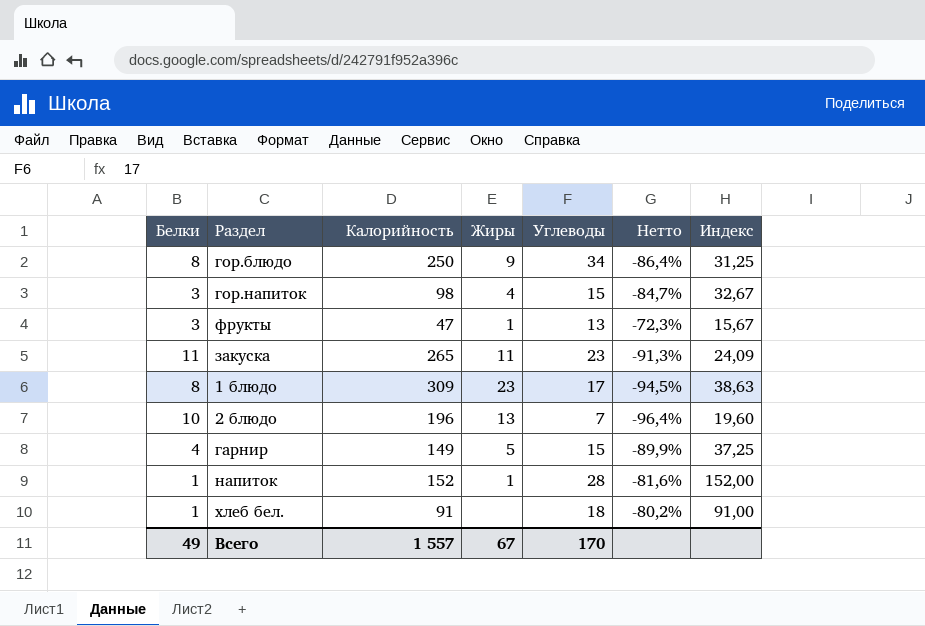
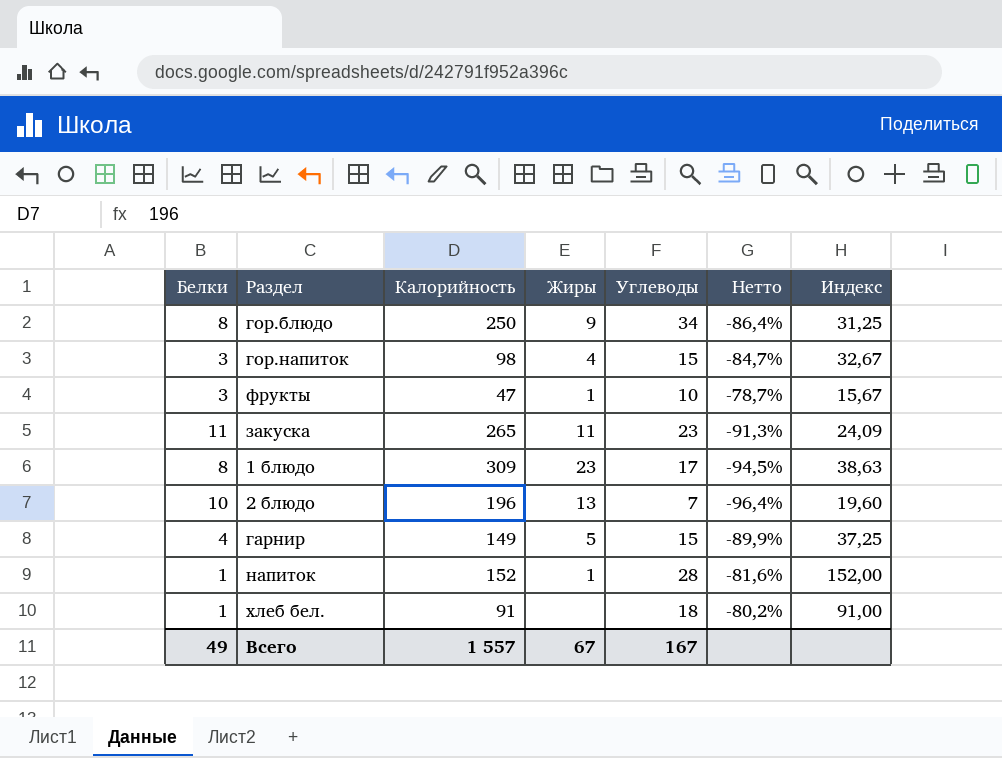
фрукты | Углеводы: 13 -> 10
фрукты | Нетто: -72,3% -> -78,7%
Всего | Углеводы: 170 -> 167

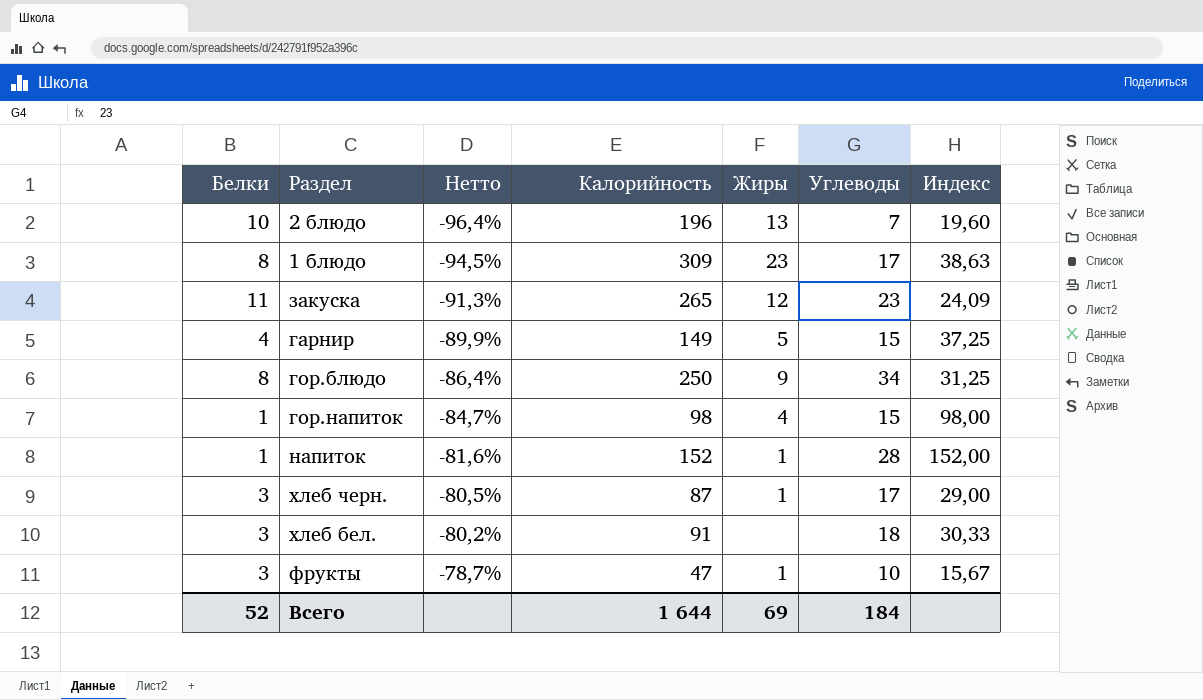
row order: none -> Нетто ascending
column Нетто | position: 6 -> 3
закуска | Жиры: 11 -> 12
гор.напиток | Белки: 3 -> 1
гор.напиток | Индекс: 32,67 -> 98,00
row хлеб черн.: none -> 3 | -80,5% | 87 | 1 | 17 | 29,00
хлеб бел. | Белки: 1 -> 3
хлеб бел. | Индекс: 91,00 -> 30,33
Всего | Белки: 49 -> 52
Всего | Калорийность: 1 557 -> 1 644
Всего | Жиры: 67 -> 69
Всего | Углеводы: 167 -> 184

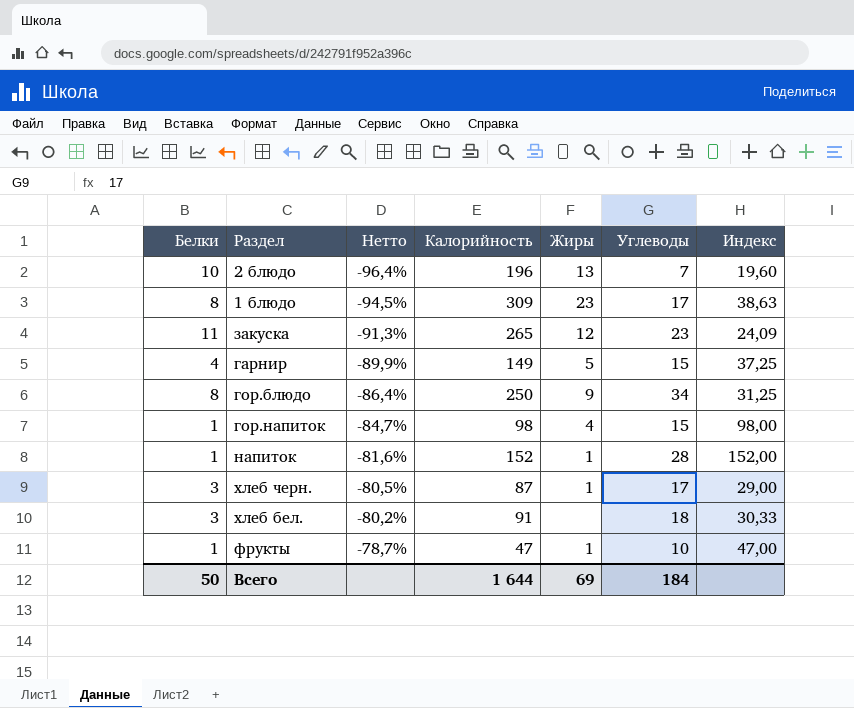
фрукты | Белки: 3 -> 1
фрукты | Индекс: 15,67 -> 47,00
Всего | Белки: 52 -> 50

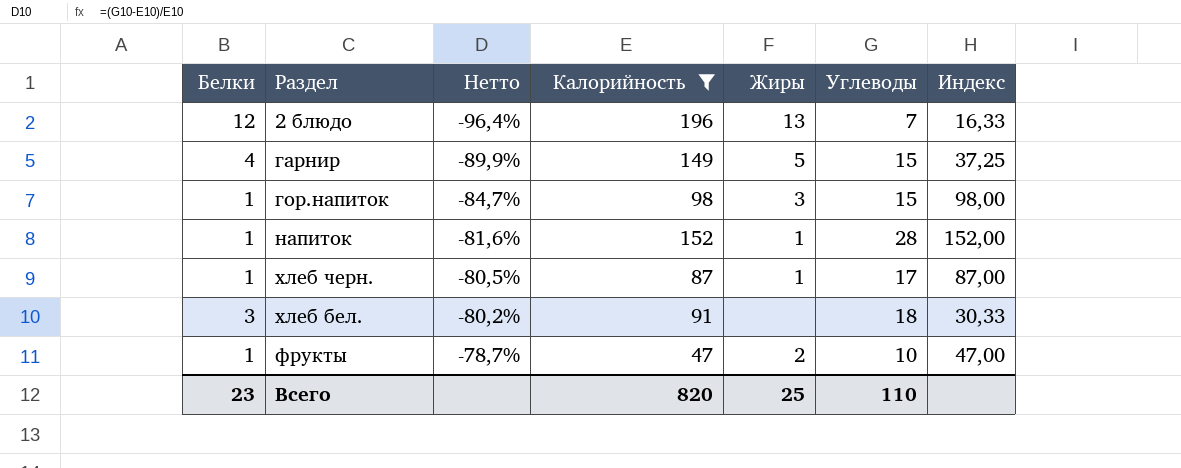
filter: none -> Калорийность <= 196
2 блюдо | Белки: 10 -> 12
2 блюдо | Индекс: 19,60 -> 16,33
гор.напиток | Жиры: 4 -> 3
хлеб черн. | Белки: 3 -> 1
хлеб черн. | Индекс: 29,00 -> 87,00
фрукты | Жиры: 1 -> 2
Всего | Белки: 50 -> 23
Всего | Калорийность: 1 644 -> 820
Всего | Жиры: 69 -> 25
Всего | Углеводы: 184 -> 110

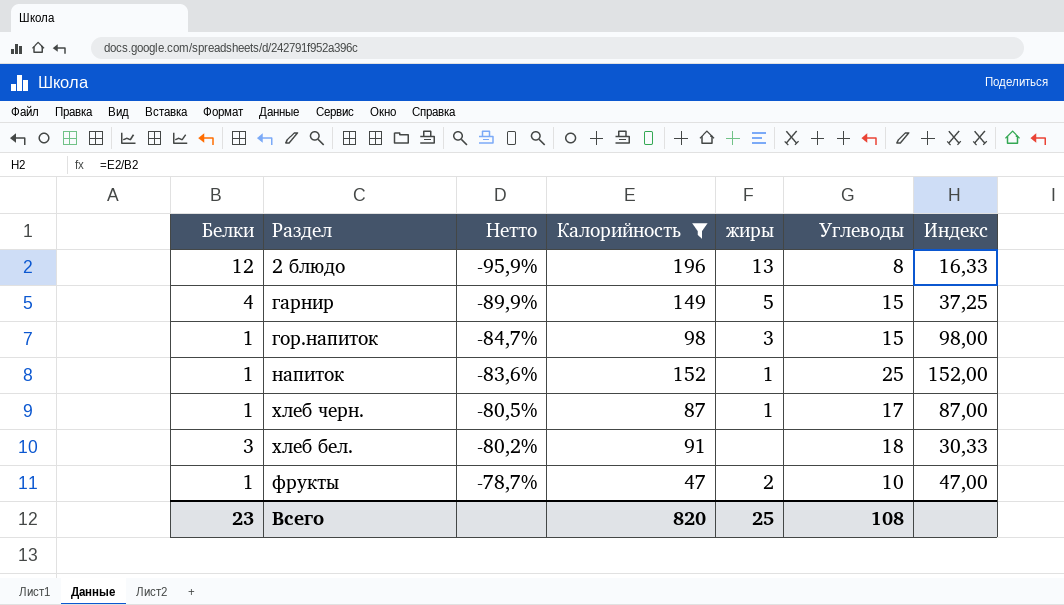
column name: Жиры -> жиры
2 блюдо | Нетто: -96,4% -> -95,9%
2 блюдо | Углеводы: 7 -> 8
напиток | Нетто: -81,6% -> -83,6%
напиток | Углеводы: 28 -> 25
Всего | Углеводы: 110 -> 108

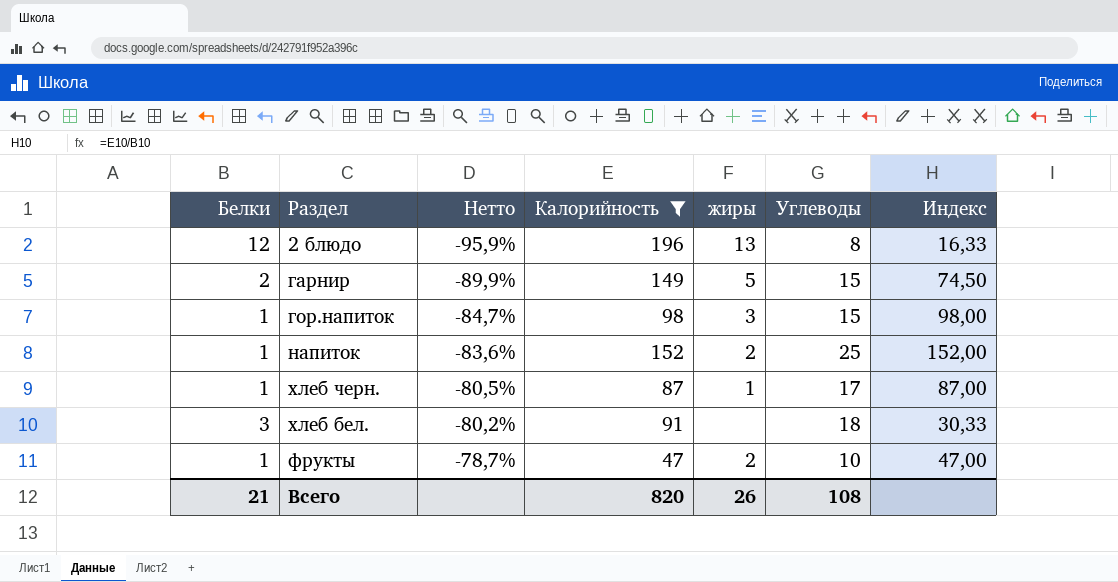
гарнир | Белки: 4 -> 2
гарнир | Индекс: 37,25 -> 74,50
напиток | жиры: 1 -> 2
Всего | Белки: 23 -> 21
Всего | жиры: 25 -> 26

